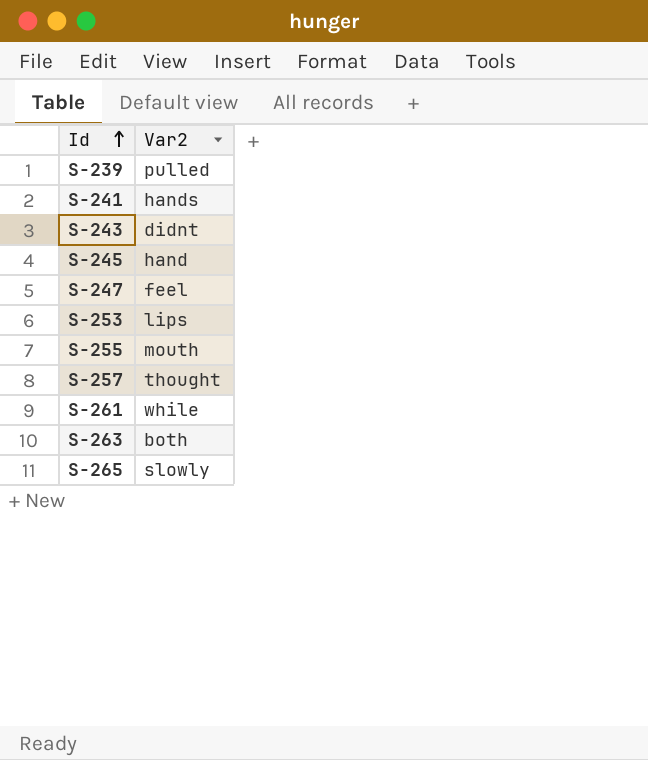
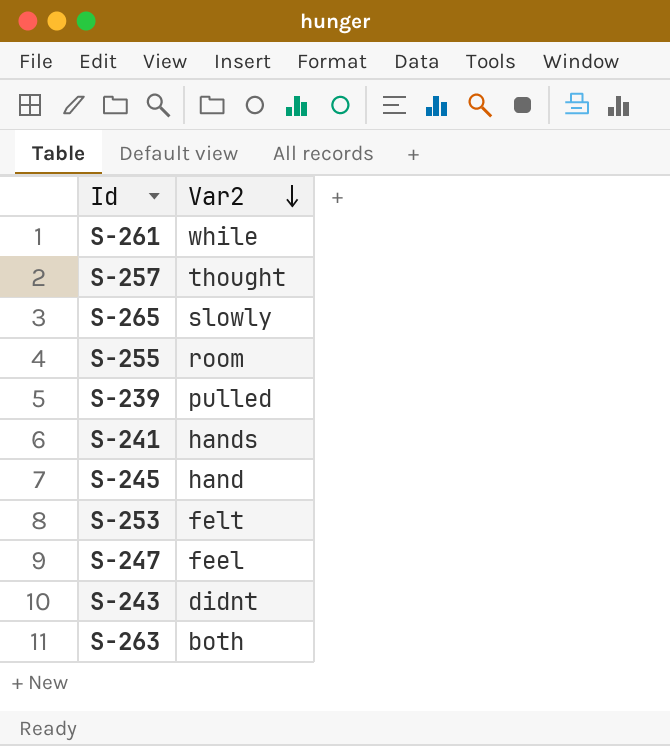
row order: Id ascending -> Var2 descending
S-255 | Var2: mouth -> room
S-253 | Var2: lips -> felt

